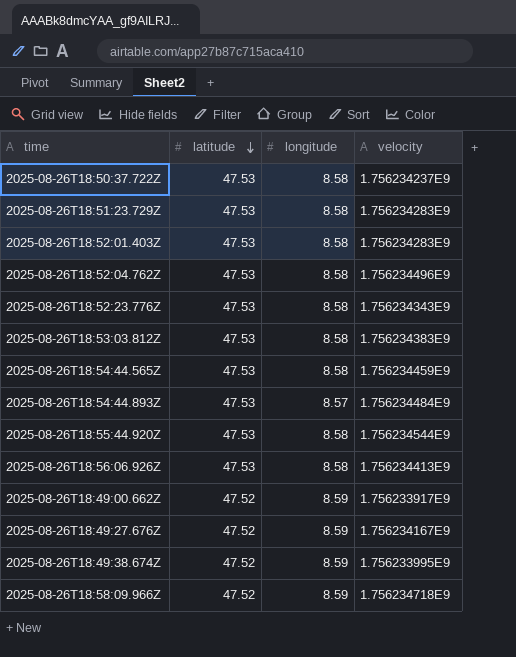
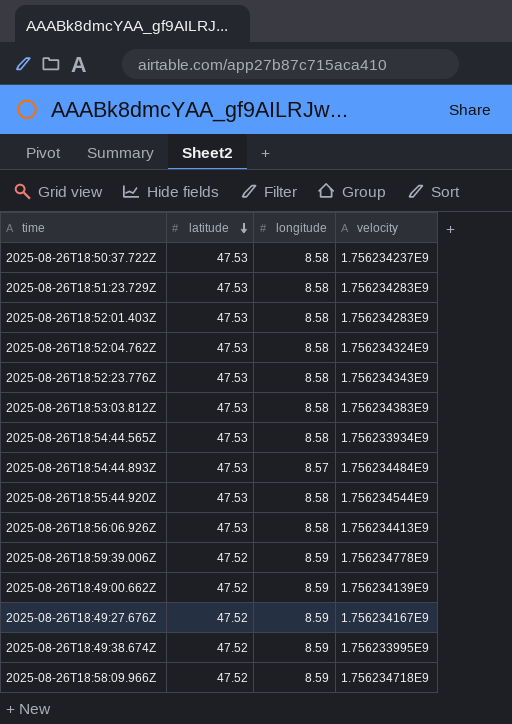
2025-08-26T18:52:04.762Z | velocity: 1.756234496E9 -> 1.756234324E9
2025-08-26T18:54:44.565Z | velocity: 1.756234459E9 -> 1.756233934E9
row 2025-08-26T18:59:39.006Z: none -> 47.52 | 8.59 | 1.756234778E9
2025-08-26T18:49:00.662Z | velocity: 1.756233917E9 -> 1.756234139E9

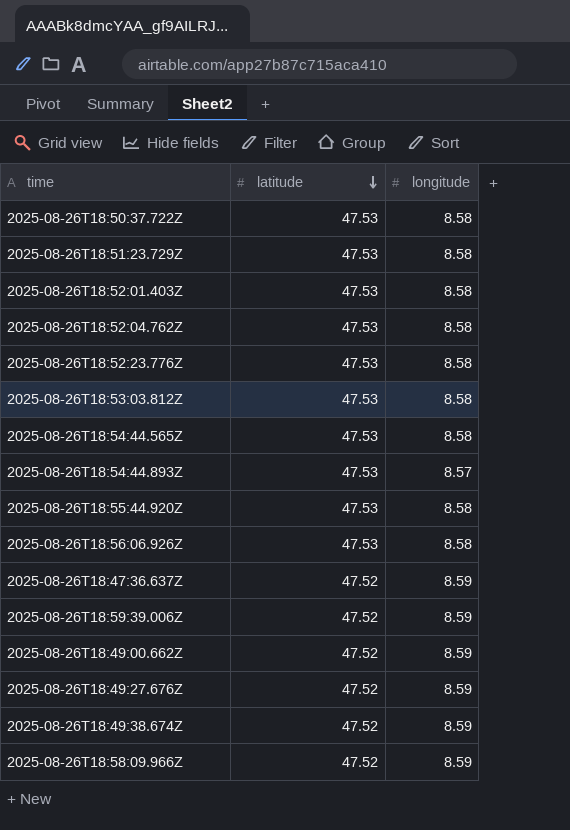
column velocity | position: 4 -> none
row 2025-08-26T18:47:36.637Z: none -> 47.52 | 8.59

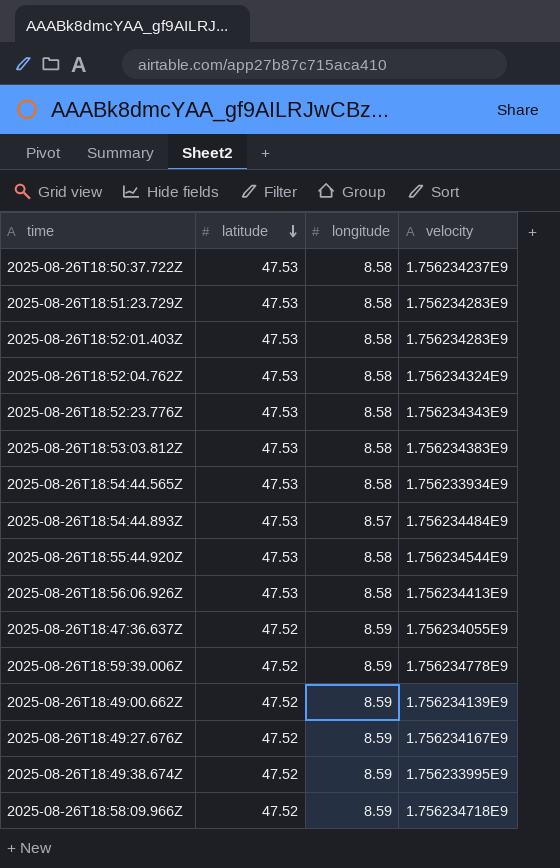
column velocity | position: none -> 4

